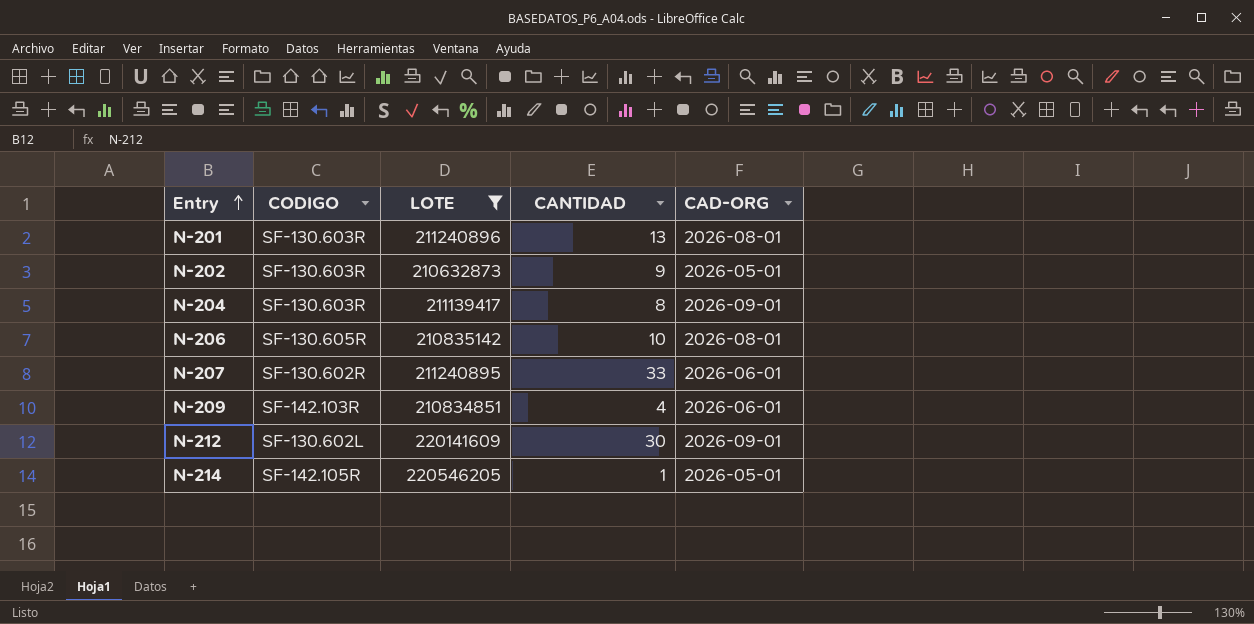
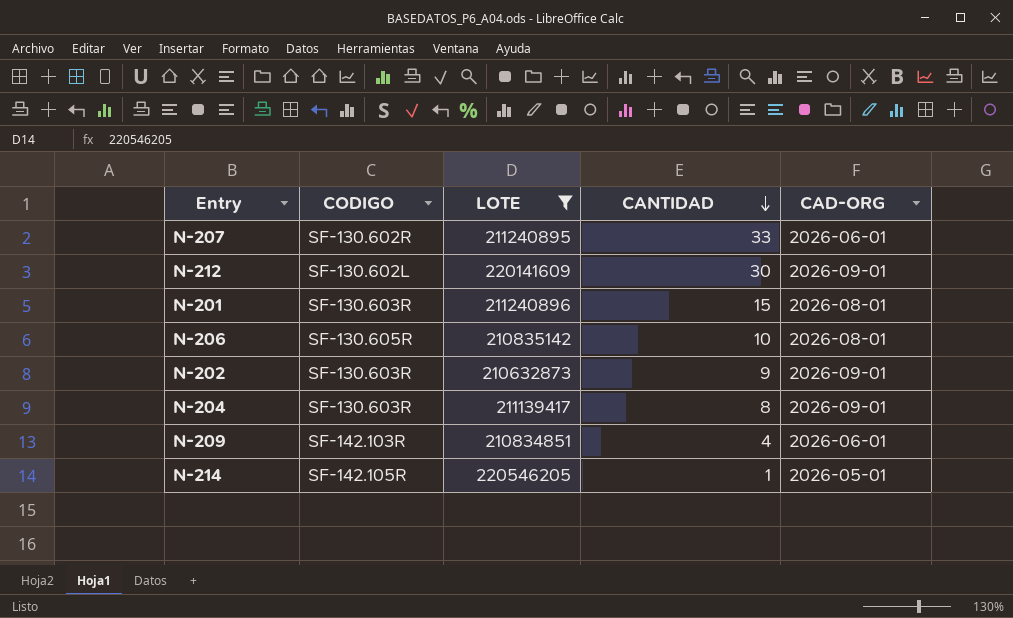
row order: Entry ascending -> CANTIDAD descending
N-201 | CANTIDAD: 13 -> 15
N-202 | CAD-ORG: 2026-05-01 -> 2026-09-01

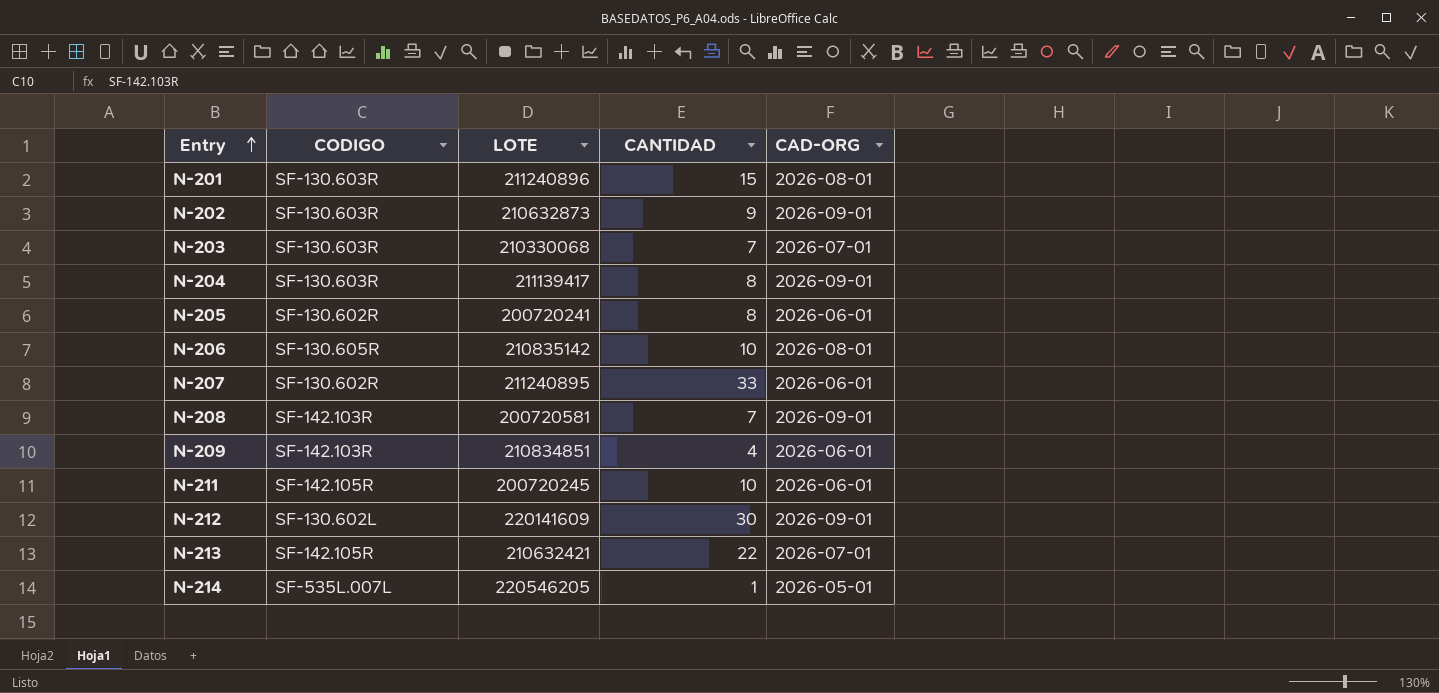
filter: LOTE >= 210632873 -> none
row order: CANTIDAD descending -> Entry ascending
N-214 | CODIGO: SF-142.105R -> SF-535L.007L

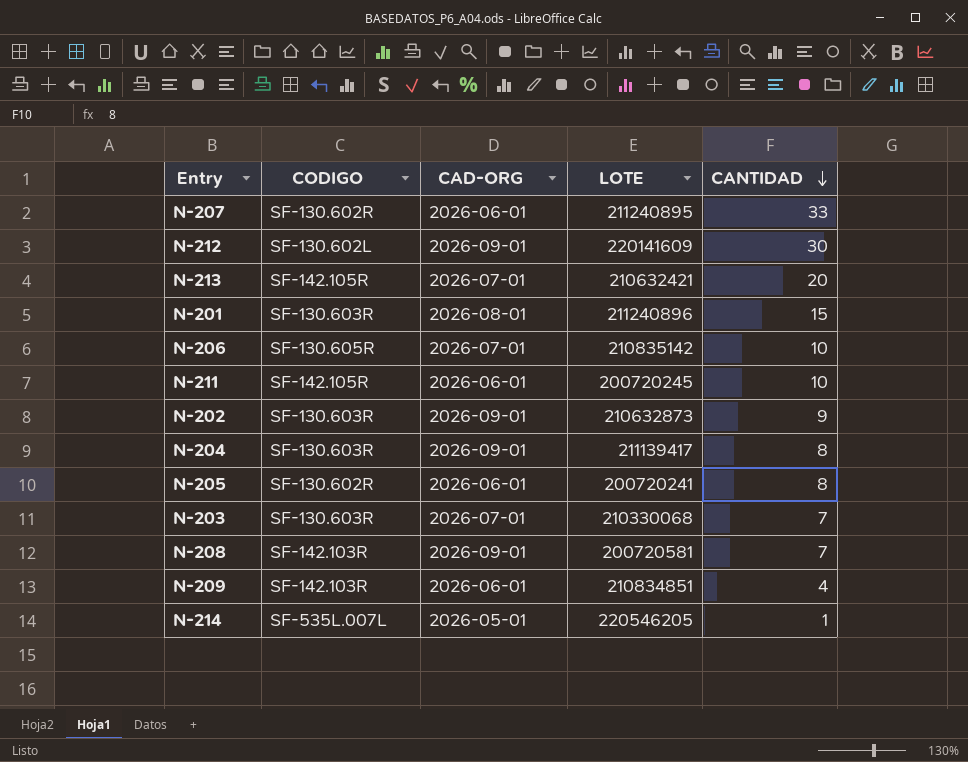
row order: Entry ascending -> CANTIDAD descending
column CAD-ORG | position: 5 -> 3
N-213 | CANTIDAD: 22 -> 20
N-206 | CAD-ORG: 2026-08-01 -> 2026-07-01

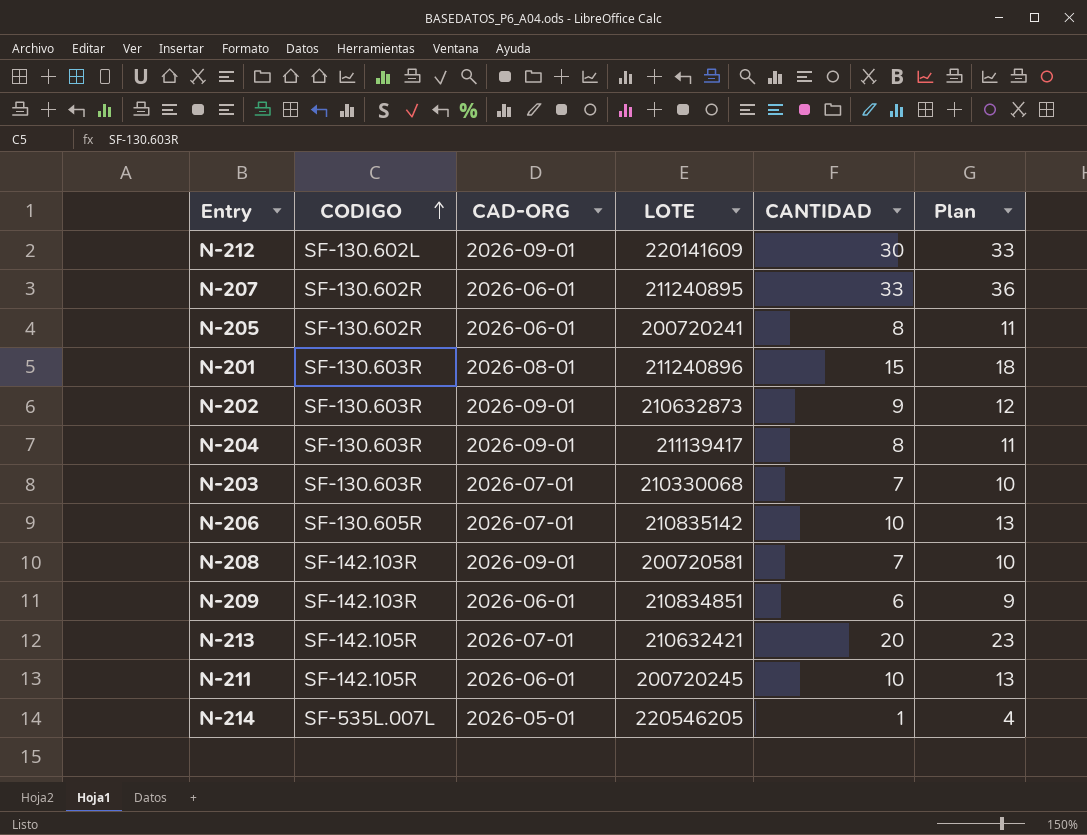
row order: CANTIDAD descending -> CODIGO ascending
column Plan | formula: none -> [CANTIDAD] + 3
N-209 | CANTIDAD: 4 -> 6

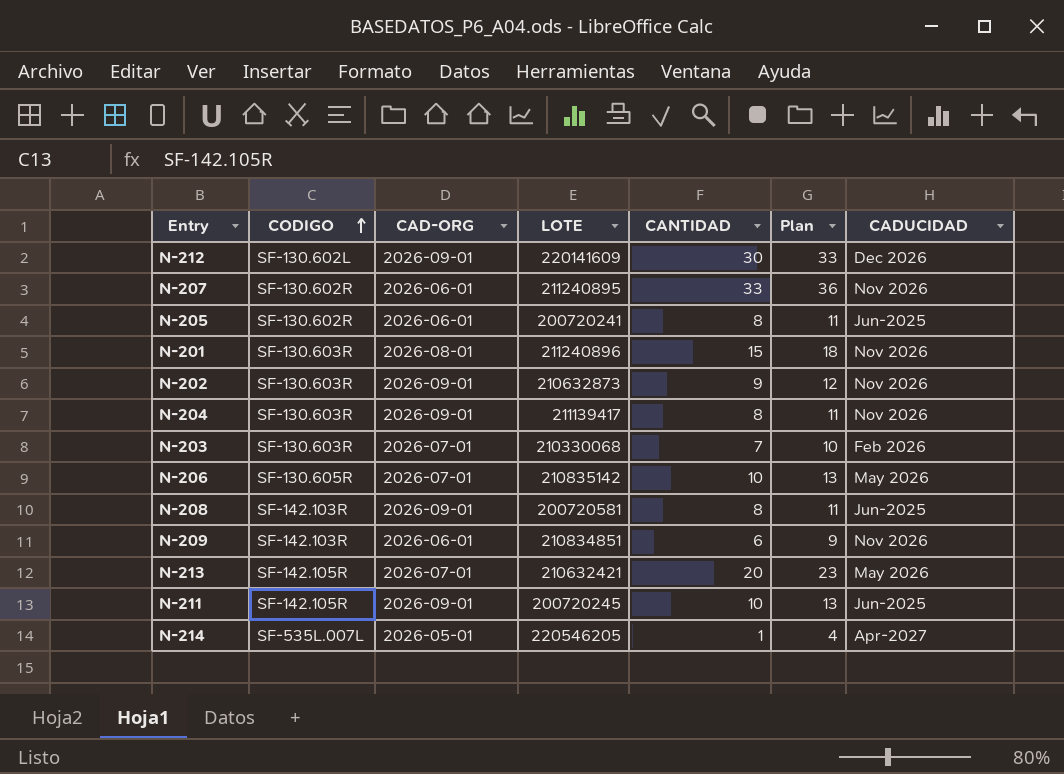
column CADUCIDAD | position: none -> 7
N-208 | CANTIDAD: 7 -> 8
N-208 | Plan: 10 -> 11
N-211 | CAD-ORG: 2026-06-01 -> 2026-09-01

